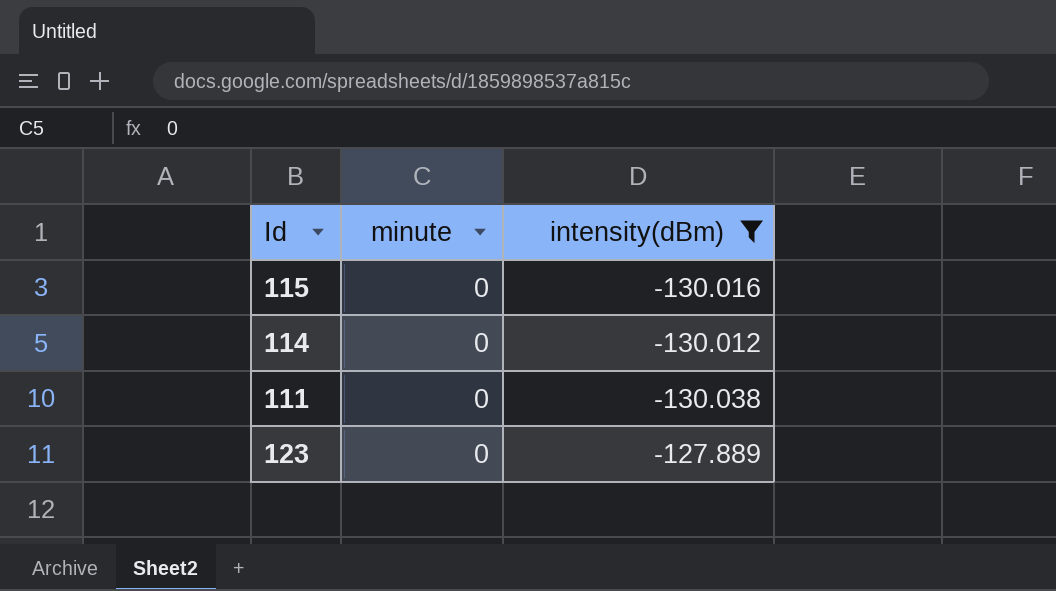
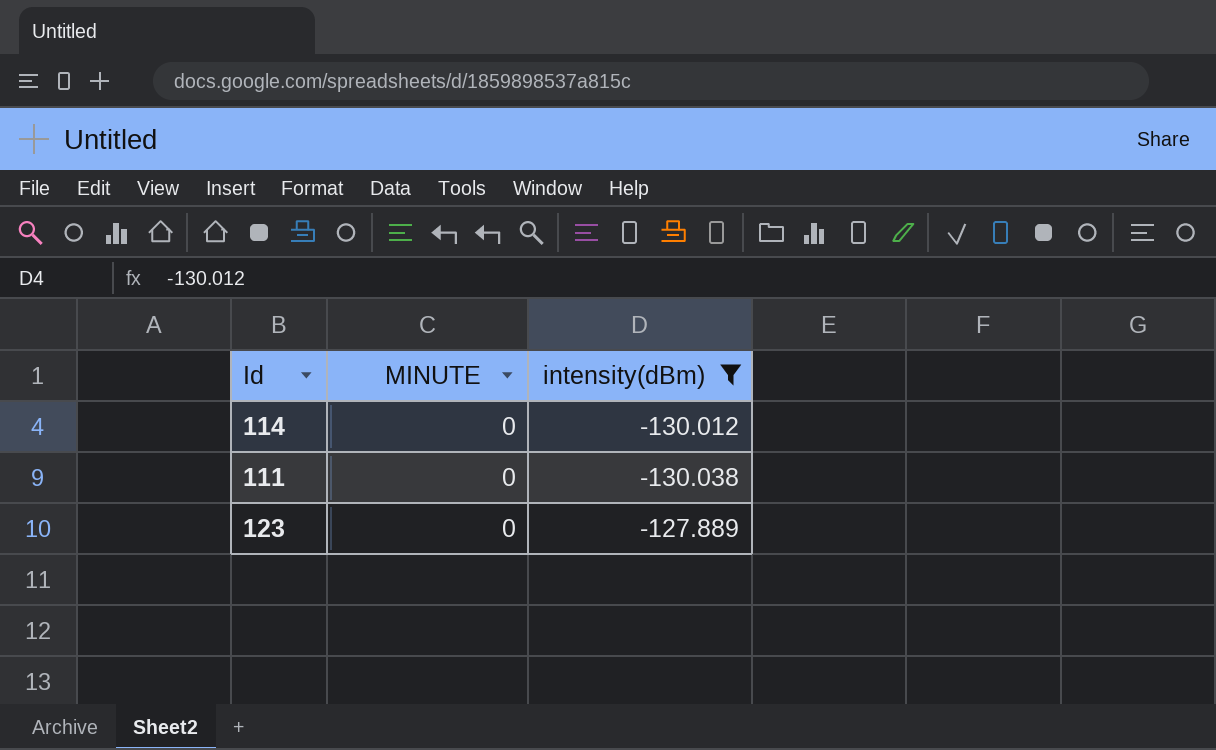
column name: minute -> MINUTE
row 115: 0 | -130.016 -> none

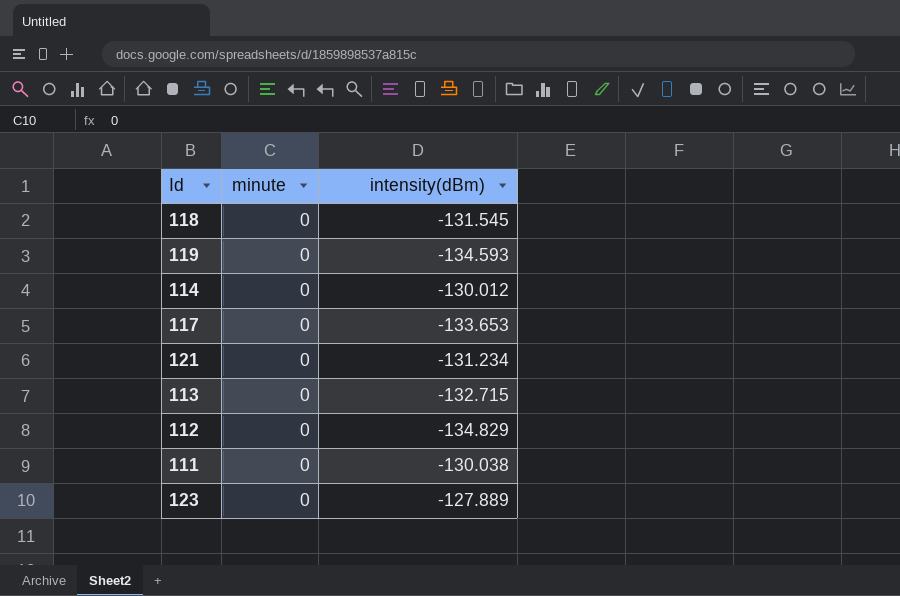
filter: intensity(dBm) >= -130.038 -> none
column name: MINUTE -> minute

